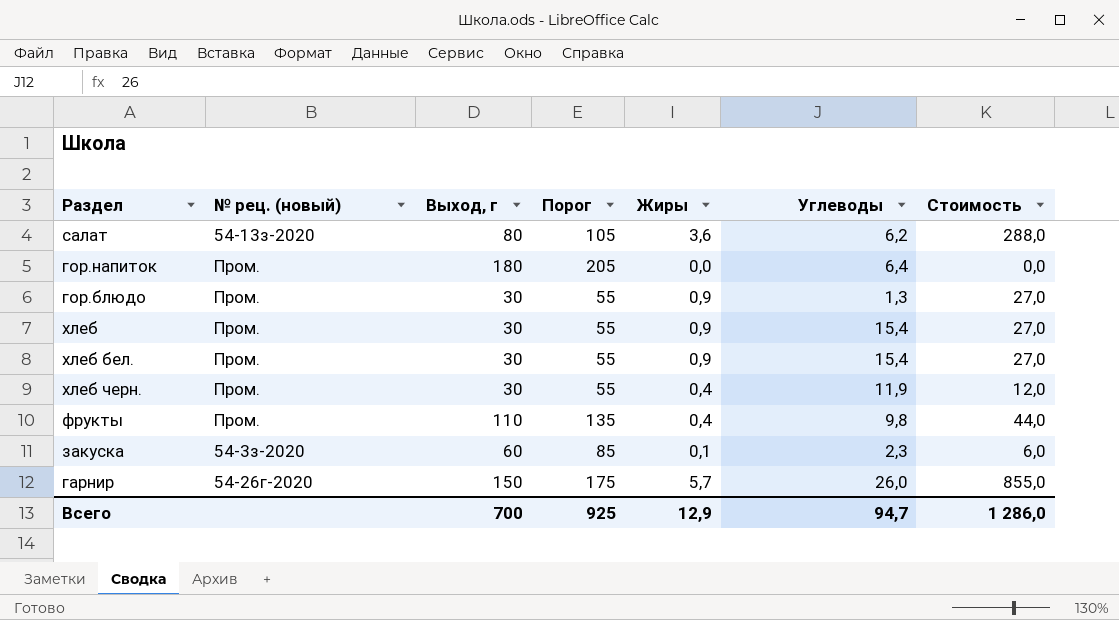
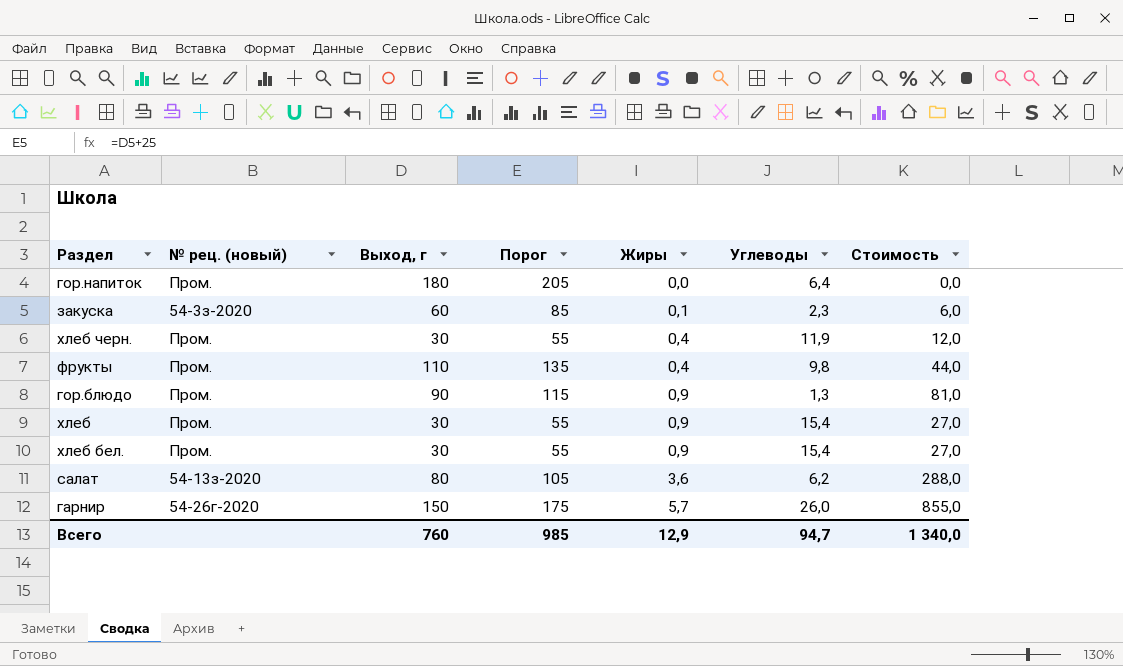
row order: none -> Жиры ascending
гор.блюдо | Выход, г: 30 -> 90
гор.блюдо | Порог: 55 -> 115
гор.блюдо | Стоимость: 27,0 -> 81,0
Всего | Выход, г: 700 -> 760
Всего | Порог: 925 -> 985
Всего | Стоимость: 1 286,0 -> 1 340,0

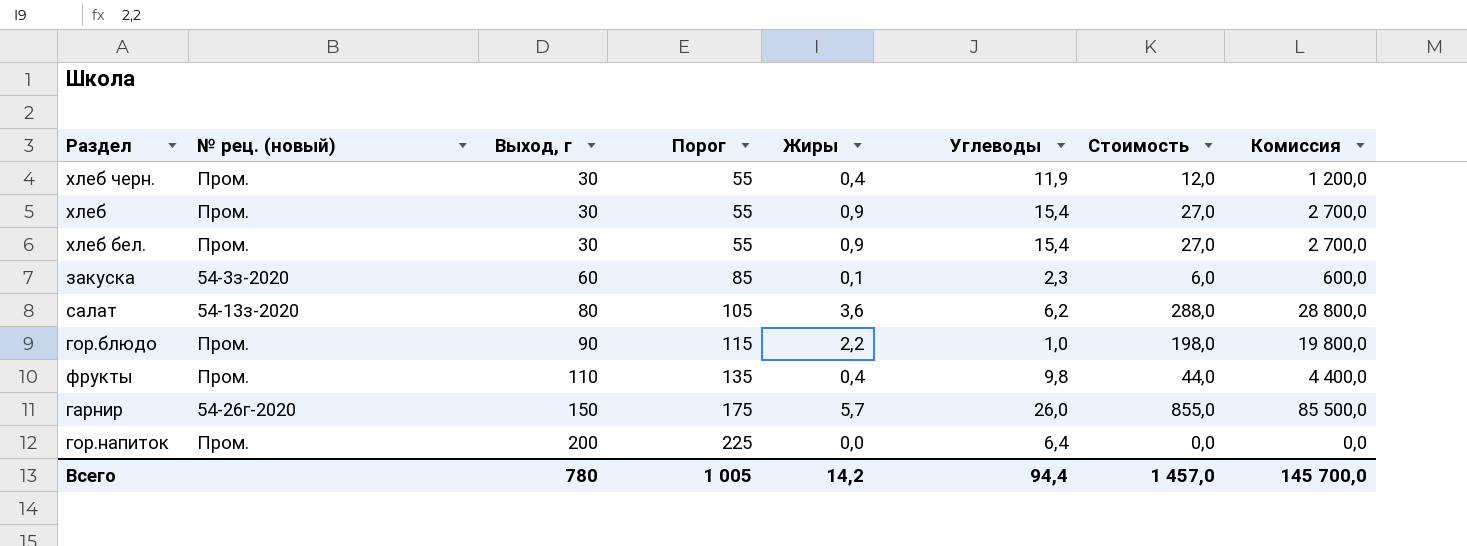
row order: Жиры ascending -> Выход, г ascending
column Комиссия | formula: none -> [Стоимость] * 100
гор.блюдо | Жиры: 0,9 -> 2,2
гор.блюдо | Углеводы: 1,3 -> 1,0
гор.блюдо | Стоимость: 81,0 -> 198,0
гор.напиток | Выход, г: 180 -> 200
гор.напиток | Порог: 205 -> 225
Всего | Выход, г: 760 -> 780
Всего | Порог: 985 -> 1 005
Всего | Жиры: 12,9 -> 14,2
Всего | Углеводы: 94,7 -> 94,4
Всего | Стоимость: 1 340,0 -> 1 457,0

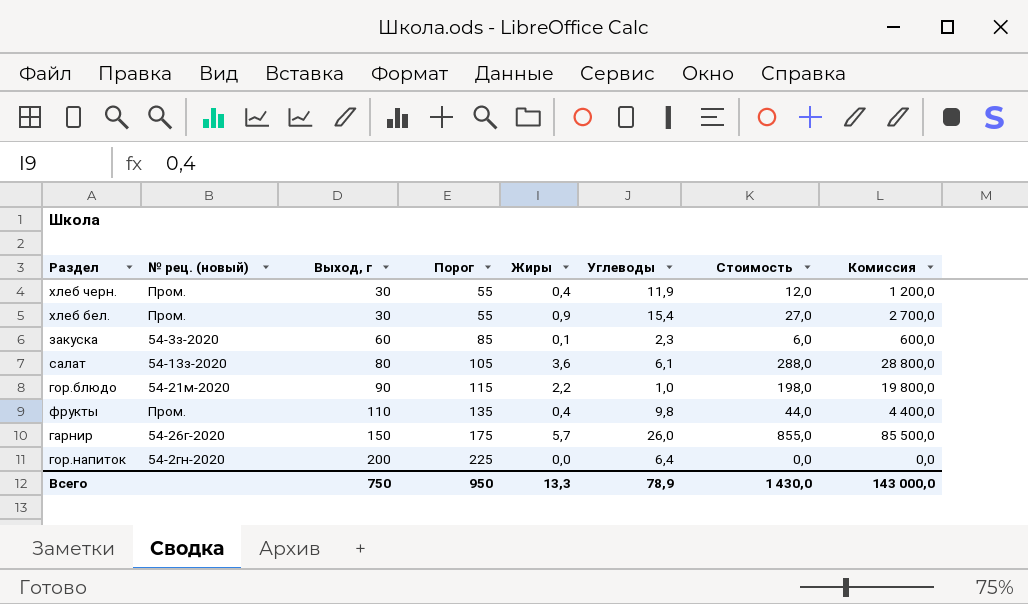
row хлеб: Пром. | 30 | 55 | 0,9 | 15,4 | 27,0 | 2 700,0 -> none
салат | Углеводы: 6,2 -> 6,1
гор.блюдо | № рец. (новый): Пром. -> 54-21м-2020
гор.напиток | № рец. (новый): Пром. -> 54-2гн-2020
Всего | Выход, г: 780 -> 750
Всего | Порог: 1 005 -> 950
Всего | Жиры: 14,2 -> 13,3
Всего | Углеводы: 94,4 -> 78,9
Всего | Стоимость: 1 457,0 -> 1 430,0
Всего | Комиссия: 145 700,0 -> 143 000,0

